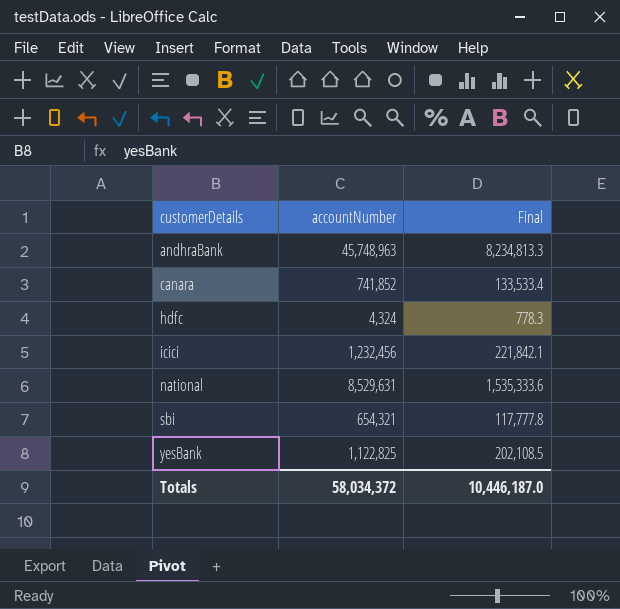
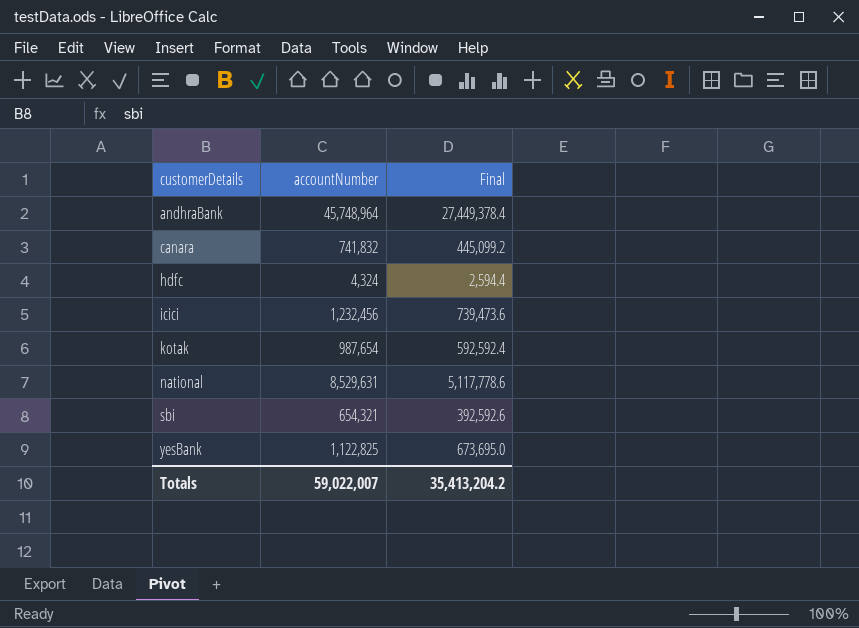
column Final | formula: [accountNumber] * 0.18 -> [accountNumber] * 0.6
andhraBank | accountNumber: 45,748,963 -> 45,748,964
canara | accountNumber: 741,852 -> 741,832
row kotak: none -> 987,654 | 592,592.4
Totals | accountNumber: 58,034,372 -> 59,022,007
Totals | Final: 10,446,187.0 -> 35,413,204.2

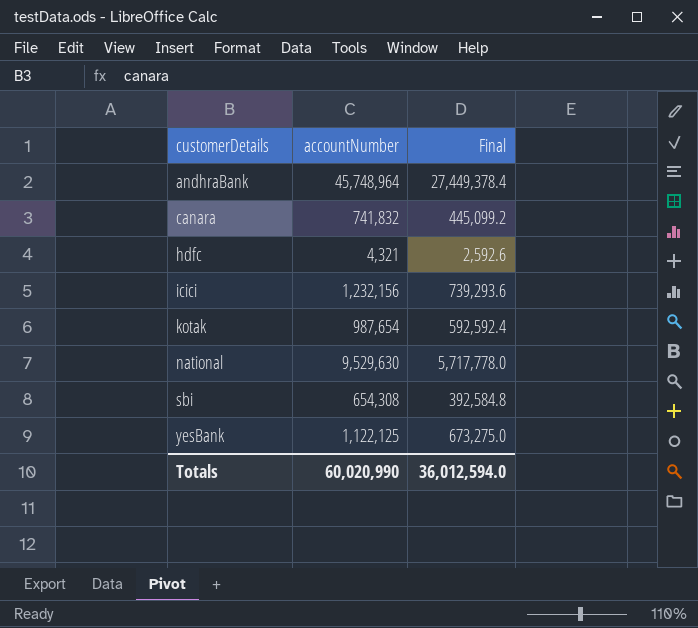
hdfc | accountNumber: 4,324 -> 4,321
hdfc | Final: 2,594.4 -> 2,592.6
icici | accountNumber: 1,232,456 -> 1,232,156
icici | Final: 739,473.6 -> 739,293.6
national | accountNumber: 8,529,631 -> 9,529,630
national | Final: 5,117,778.6 -> 5,717,778.0
sbi | accountNumber: 654,321 -> 654,308
sbi | Final: 392,592.6 -> 392,584.8
yesBank | accountNumber: 1,122,825 -> 1,122,125
yesBank | Final: 673,695.0 -> 673,275.0
Totals | accountNumber: 59,022,007 -> 60,020,990
Totals | Final: 35,413,204.2 -> 36,012,594.0

